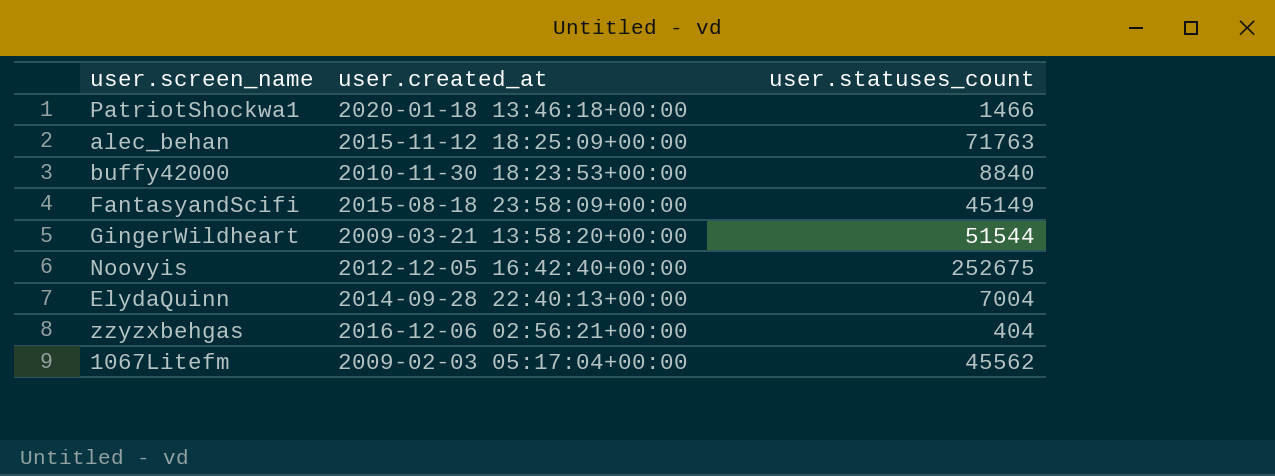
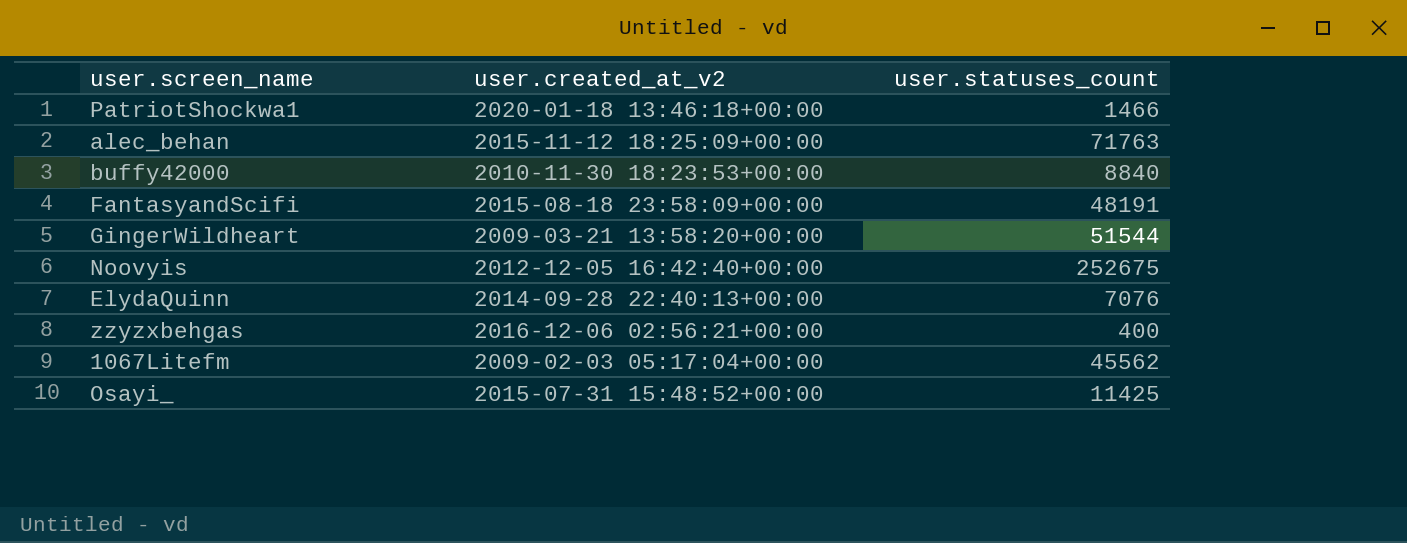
column name: user.created_at -> user.created_at_v2
FantasyandScifi | user.statuses_count: 45149 -> 48191
ElydaQuinn | user.statuses_count: 7004 -> 7076
zzyzxbehgas | user.statuses_count: 404 -> 400
row Osayi_: none -> 2015-07-31 15:48:52+00:00 | 11425

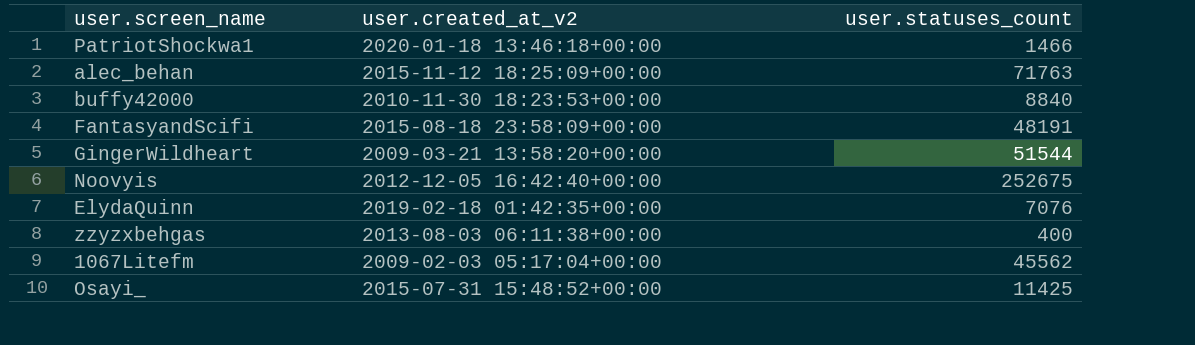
ElydaQuinn | user.created_at_v2: 2014-09-28 22:40:13+00:00 -> 2019-02-18 01:42:35+00:00
zzyzxbehgas | user.created_at_v2: 2016-12-06 02:56:21+00:00 -> 2013-08-03 06:11:38+00:00

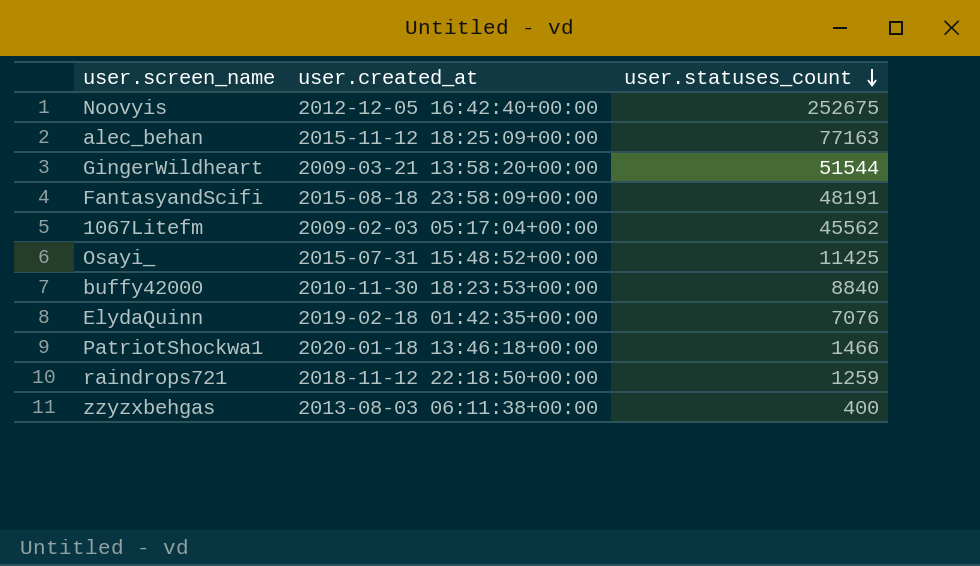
row order: none -> user.statuses_count descending
column name: user.created_at_v2 -> user.created_at
alec_behan | user.statuses_count: 71763 -> 77163
row raindrops721: none -> 2018-11-12 22:18:50+00:00 | 1259

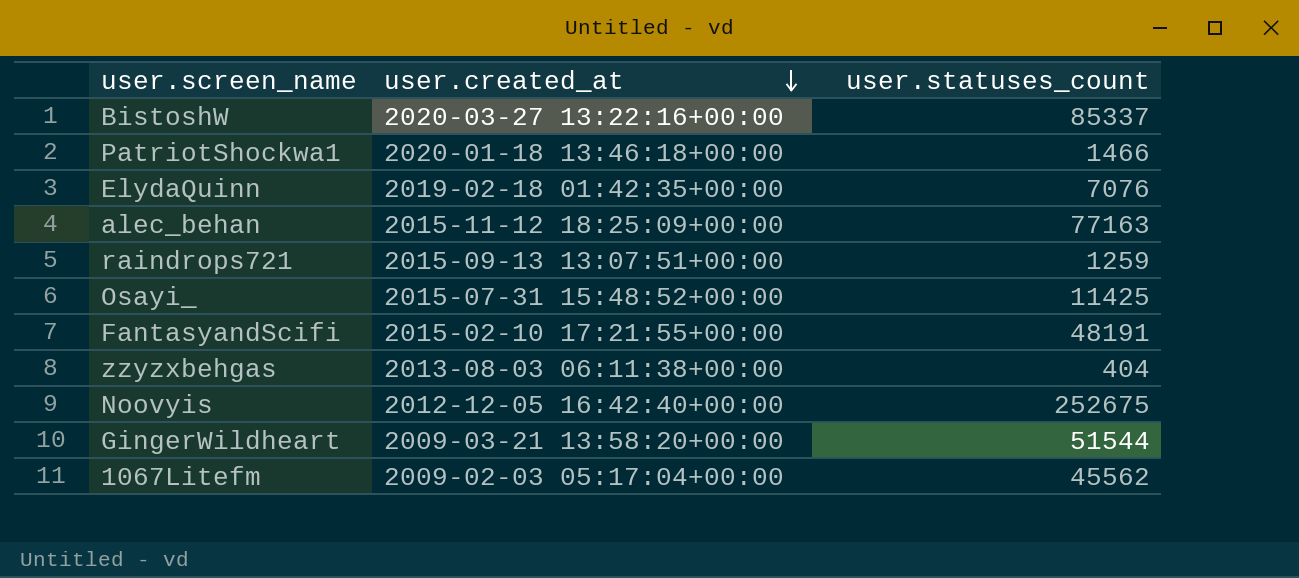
row order: user.statuses_count descending -> user.created_at descending
row buffy42000: 2010-11-30 18:23:53+00:00 | 8840 -> none
row BistoshW: none -> 2020-03-27 13:22:16+00:00 | 85337
raindrops721 | user.created_at: 2018-11-12 22:18:50+00:00 -> 2015-09-13 13:07:51+00:00
FantasyandScifi | user.created_at: 2015-08-18 23:58:09+00:00 -> 2015-02-10 17:21:55+00:00
zzyzxbehgas | user.statuses_count: 400 -> 404

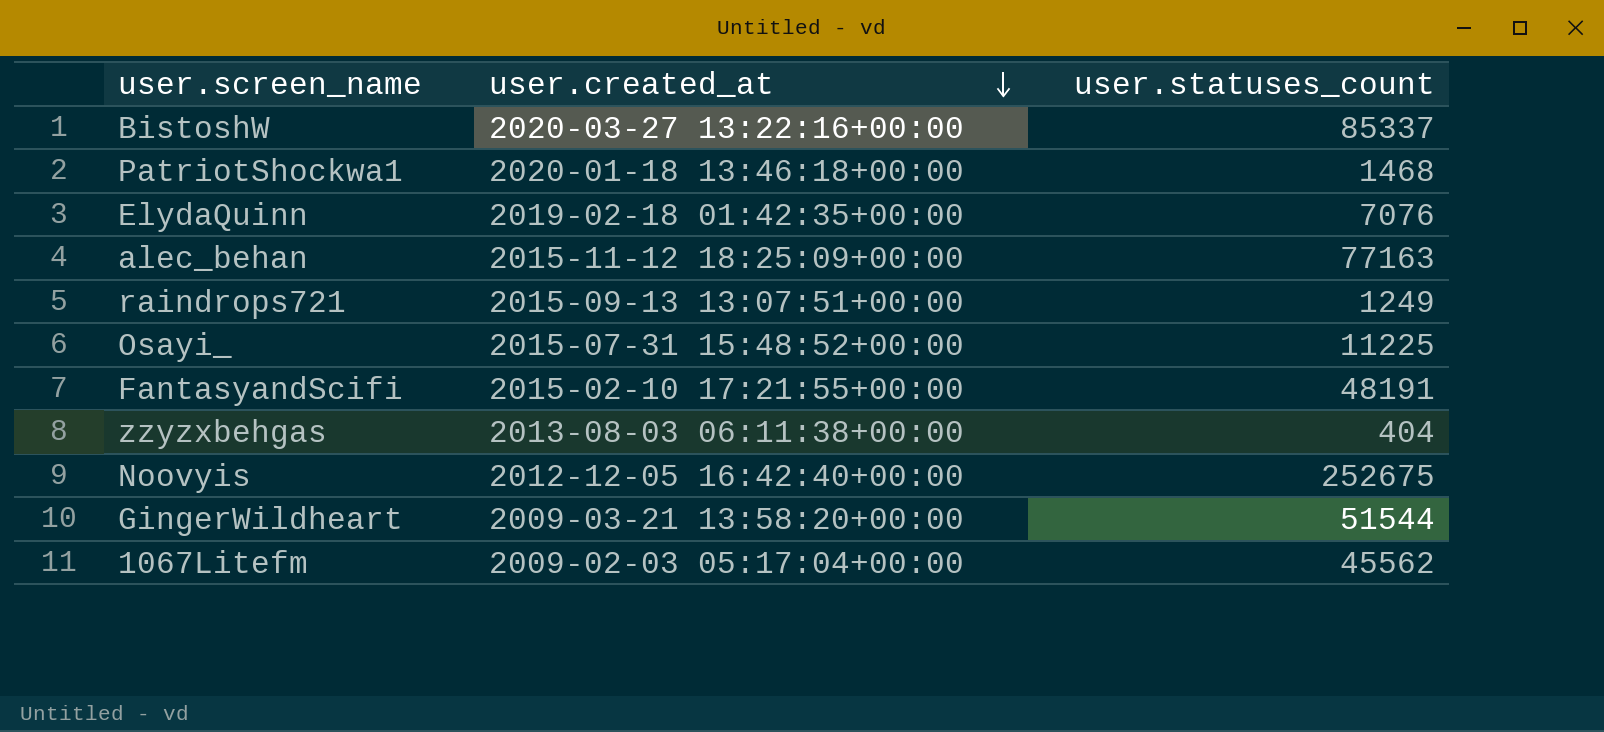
PatriotShockwa1 | user.statuses_count: 1466 -> 1468
raindrops721 | user.statuses_count: 1259 -> 1249
Osayi_ | user.statuses_count: 11425 -> 11225

